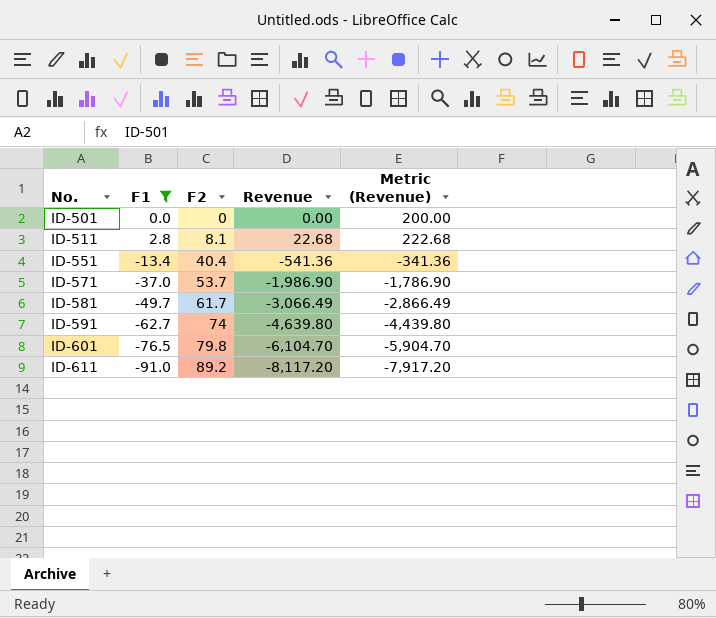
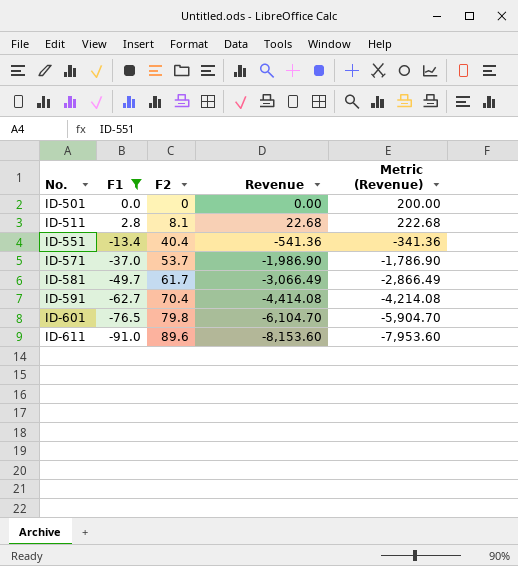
ID-591 | F2: 74 -> 70.4
ID-591 | Revenue: -4,639.80 -> -4,414.08
ID-591 | Metric (Revenue): -4,439.80 -> -4,214.08
ID-611 | F2: 89.2 -> 89.6
ID-611 | Revenue: -8,117.20 -> -8,153.60
ID-611 | Metric (Revenue): -7,917.20 -> -7,953.60

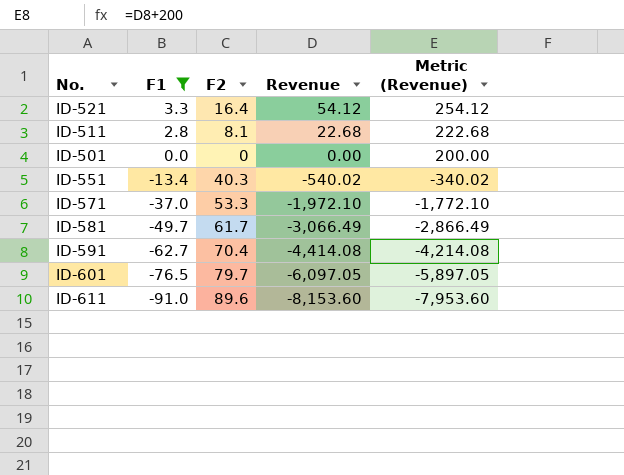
row order: No. ascending -> F1 descending
row ID-521: none -> 3.3 | 16.4 | 54.12 | 254.12
ID-551 | F2: 40.4 -> 40.3
ID-551 | Revenue: -541.36 -> -540.02
ID-551 | Metric (Revenue): -341.36 -> -340.02
ID-571 | F2: 53.7 -> 53.3
ID-571 | Revenue: -1,986.90 -> -1,972.10
ID-571 | Metric (Revenue): -1,786.90 -> -1,772.10
ID-601 | F2: 79.8 -> 79.7
ID-601 | Revenue: -6,104.70 -> -6,097.05
ID-601 | Metric (Revenue): -5,904.70 -> -5,897.05

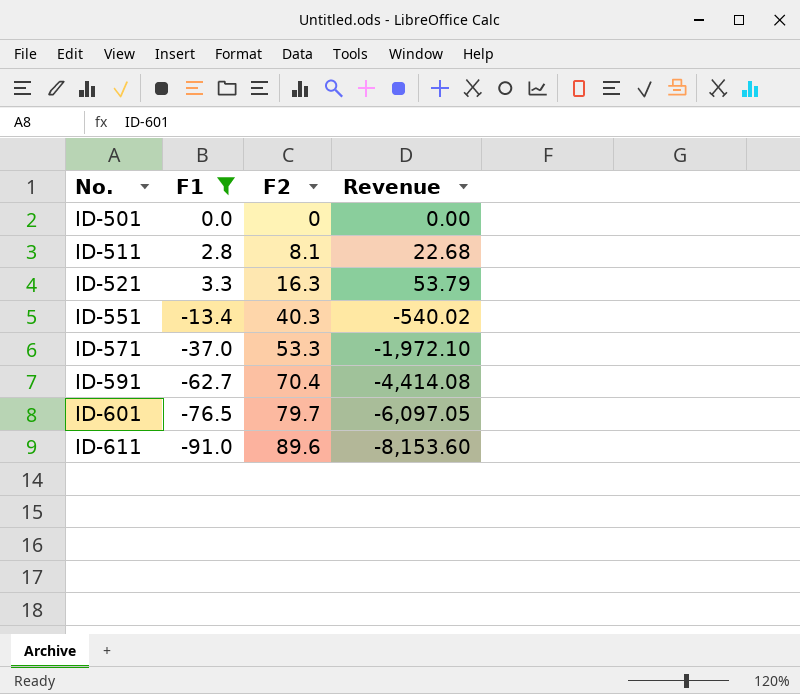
row order: F1 descending -> No. ascending
column Metric (Revenue) | formula: [Revenue] + 200 -> none
row ID-581: -49.7 | 61.7 | -3,066.49 | -2,866.49 -> none
ID-521 | F2: 16.4 -> 16.3
ID-521 | Revenue: 54.12 -> 53.79

